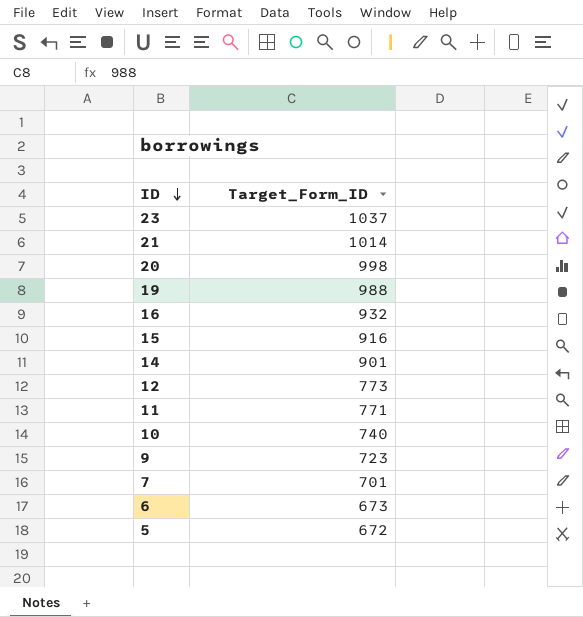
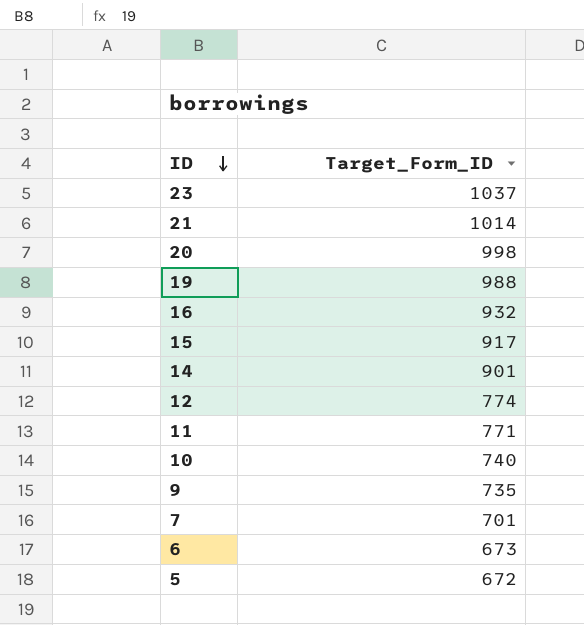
15 | Target_Form_ID: 916 -> 917
12 | Target_Form_ID: 773 -> 774
9 | Target_Form_ID: 723 -> 735

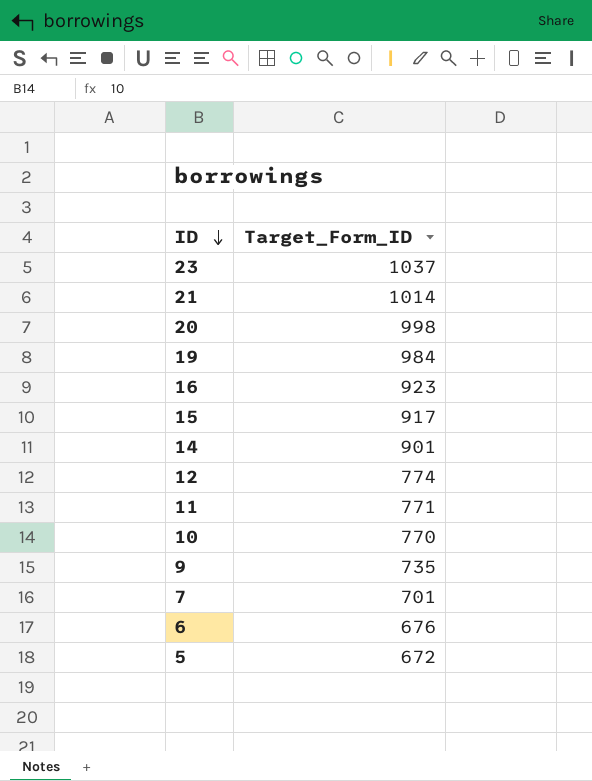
19 | Target_Form_ID: 988 -> 984
16 | Target_Form_ID: 932 -> 923
10 | Target_Form_ID: 740 -> 770
6 | Target_Form_ID: 673 -> 676

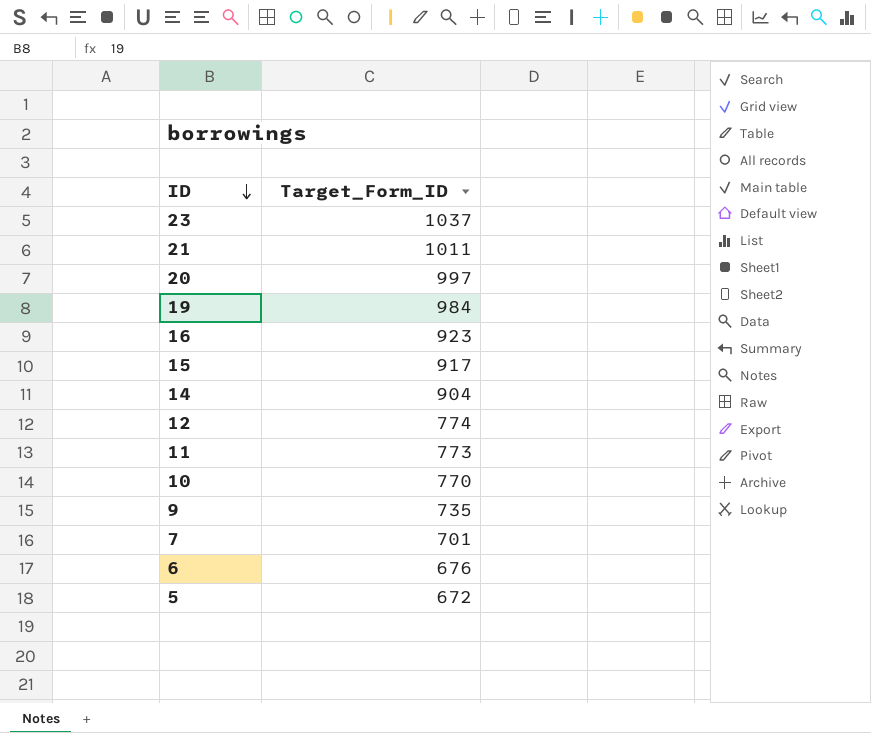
21 | Target_Form_ID: 1014 -> 1011
20 | Target_Form_ID: 998 -> 997
14 | Target_Form_ID: 901 -> 904
11 | Target_Form_ID: 771 -> 773

